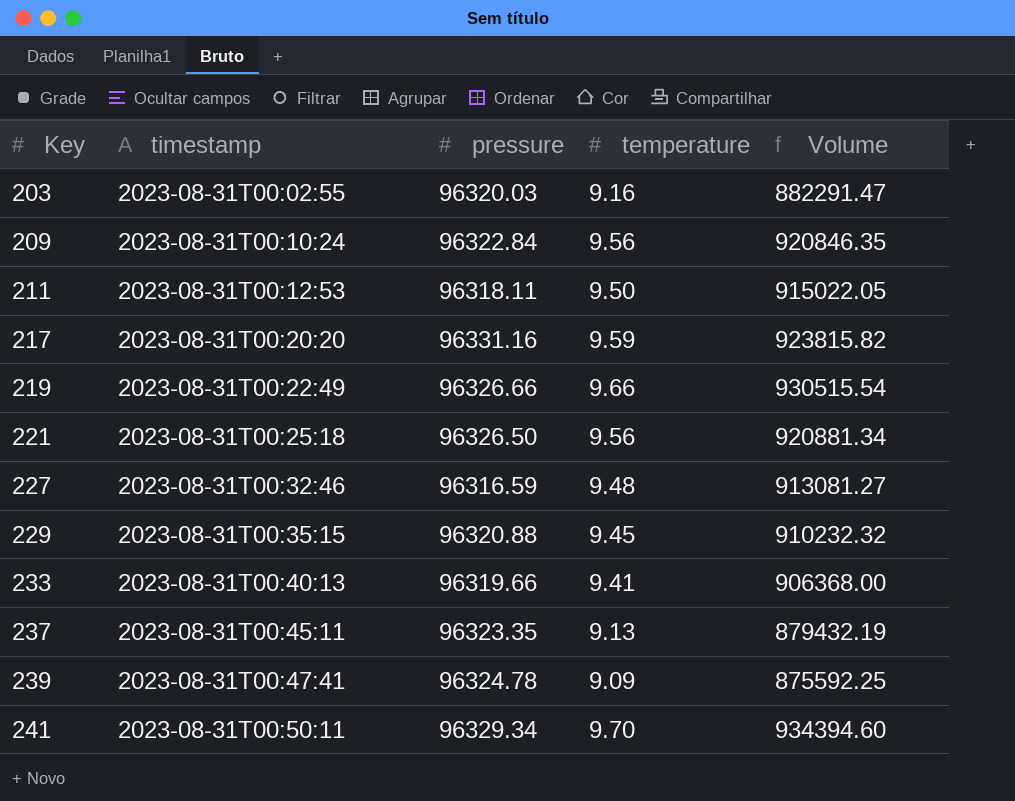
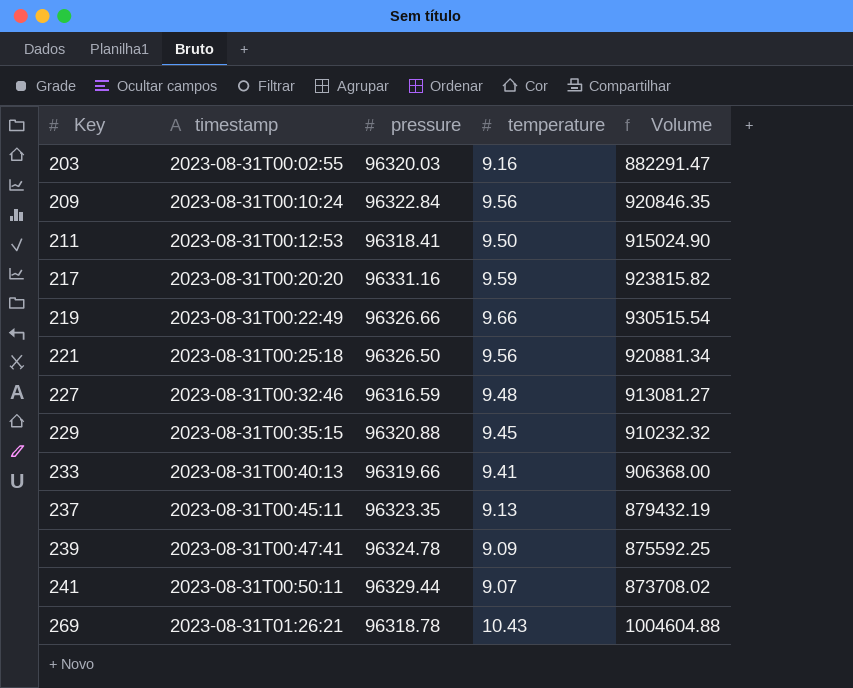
211 | pressure: 96318.11 -> 96318.41
211 | Volume: 915022.05 -> 915024.90
241 | pressure: 96329.34 -> 96329.44
241 | temperature: 9.70 -> 9.07
241 | Volume: 934394.60 -> 873708.02
row 269: none -> 2023-08-31T01:26:21 | 96318.78 | 10.43 | 1004604.88

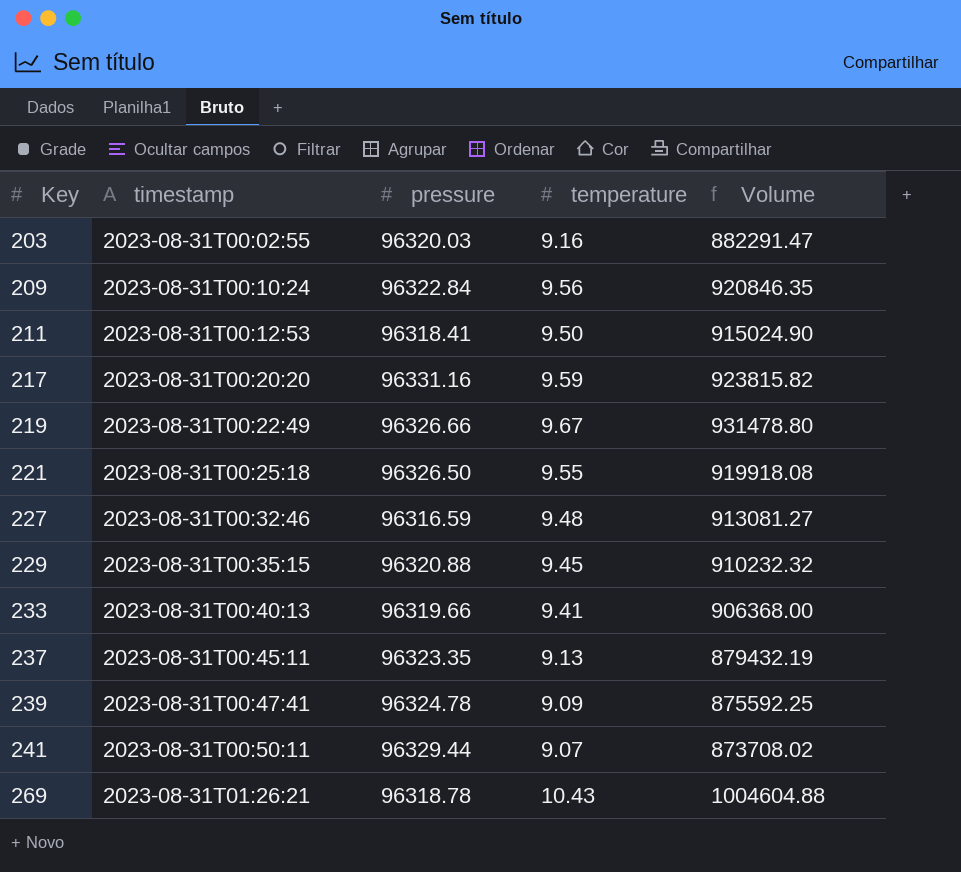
219 | temperature: 9.66 -> 9.67
219 | Volume: 930515.54 -> 931478.80
221 | temperature: 9.56 -> 9.55
221 | Volume: 920881.34 -> 919918.08

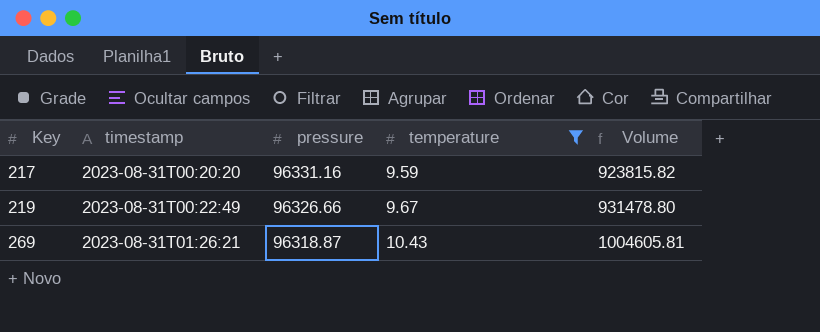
filter: none -> temperature >= 9.59
269 | pressure: 96318.78 -> 96318.87
269 | Volume: 1004604.88 -> 1004605.81

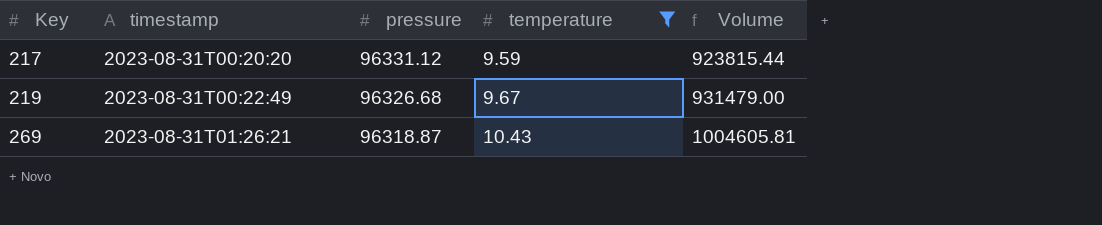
217 | pressure: 96331.16 -> 96331.12
217 | Volume: 923815.82 -> 923815.44
219 | pressure: 96326.66 -> 96326.68
219 | Volume: 931478.80 -> 931479.00

